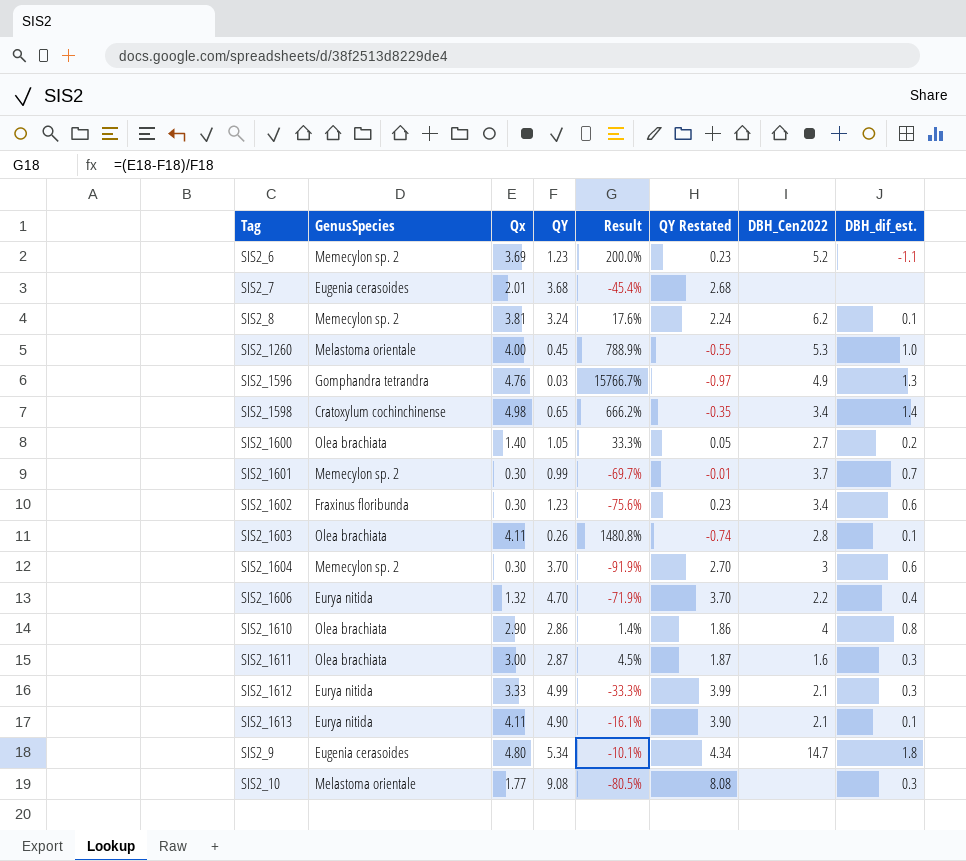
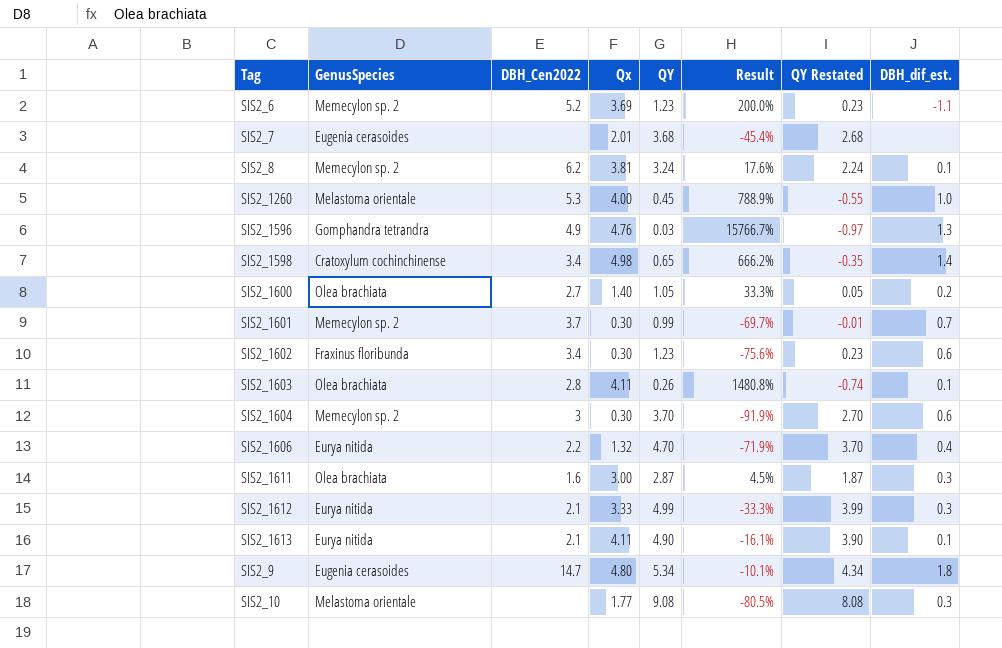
column DBH_Cen2022 | position: 7 -> 3
row SIS2_1610: Olea brachiata | 2.90 | 2.86 | 1.4% | 1.86 | 4 | 0.8 -> none

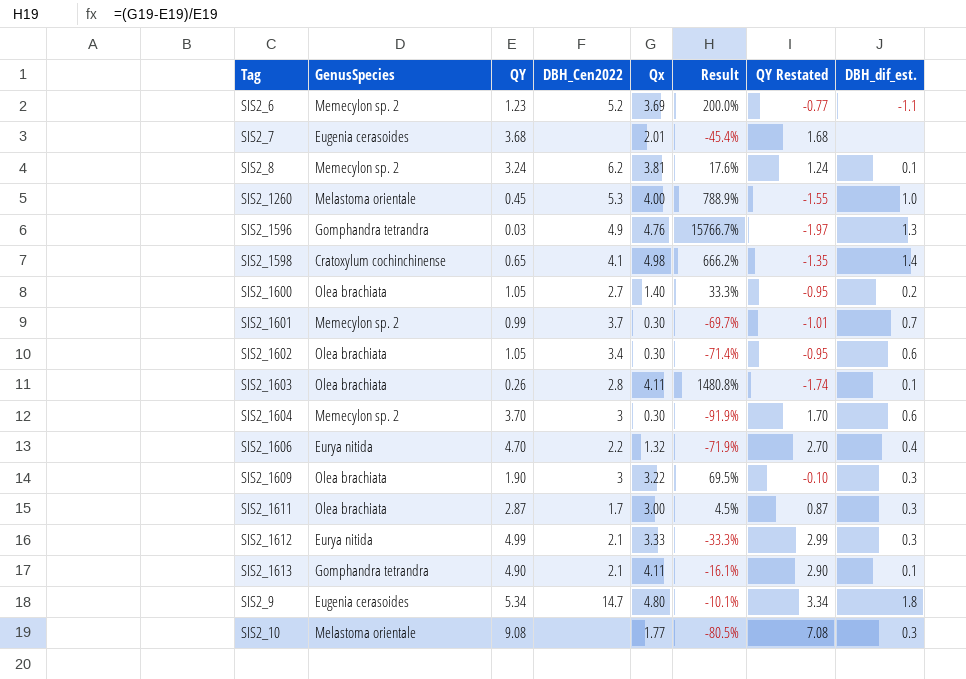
column QY | position: 5 -> 3
column QY Restated | formula: [QY] - 1 -> [QY] - 2
SIS2_1598 | DBH_Cen2022: 3.4 -> 4.1
SIS2_1602 | GenusSpecies: Fraxinus floribunda -> Olea brachiata
SIS2_1602 | QY: 1.23 -> 1.05
SIS2_1602 | Result: -75.6% -> -71.4%
row SIS2_1609: none -> Olea brachiata | 1.90 | 3 | 3.22 | 69.5% | -0.10 | 0.3
SIS2_1611 | DBH_Cen2022: 1.6 -> 1.7
SIS2_1613 | GenusSpecies: Eurya nitida -> Gomphandra tetrandra

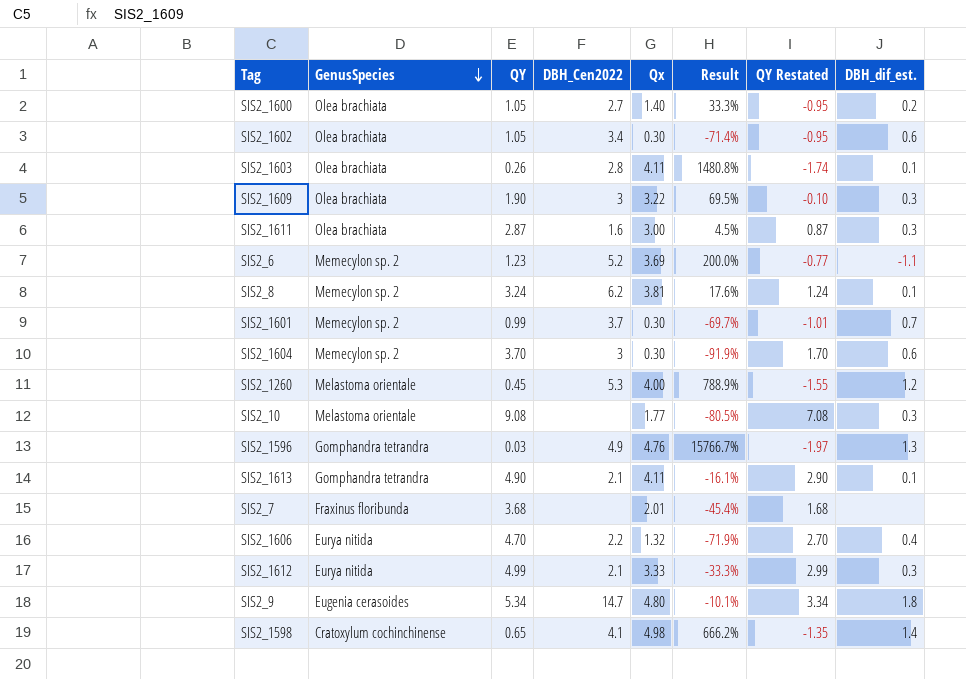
row order: none -> GenusSpecies descending
SIS2_1611 | DBH_Cen2022: 1.7 -> 1.6
SIS2_1260 | DBH_dif_est.: 1.0 -> 1.2
SIS2_7 | GenusSpecies: Eugenia cerasoides -> Fraxinus floribunda

